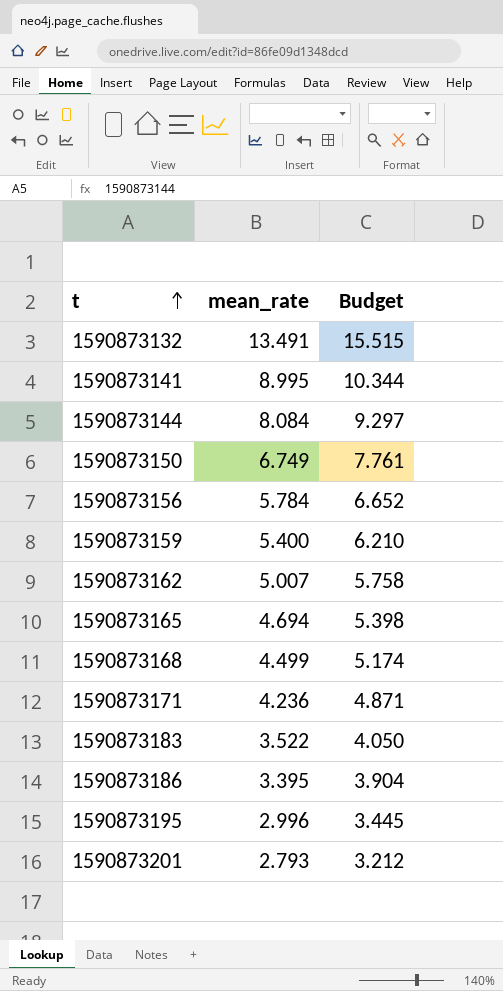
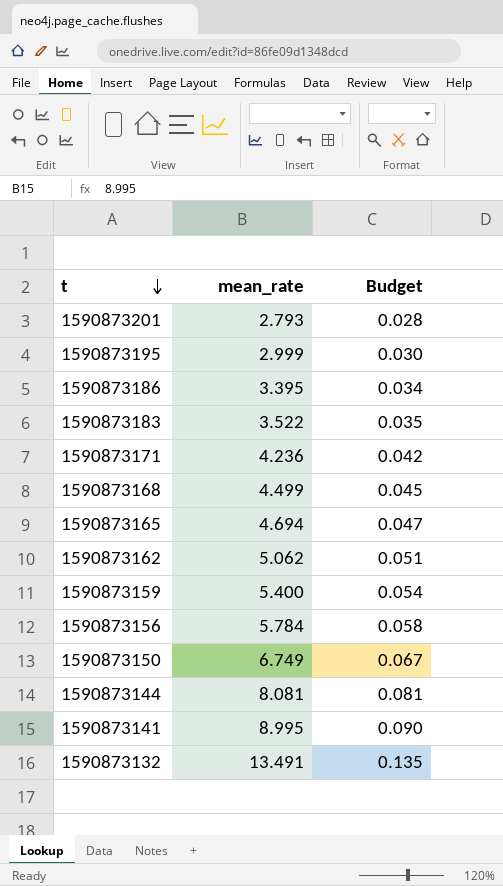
row order: t ascending -> t descending
column Budget | formula: [mean_rate] * 1.15 -> [mean_rate] * 0.01
1590873195 | mean_rate: 2.996 -> 2.999
1590873162 | mean_rate: 5.007 -> 5.062
1590873144 | mean_rate: 8.084 -> 8.081

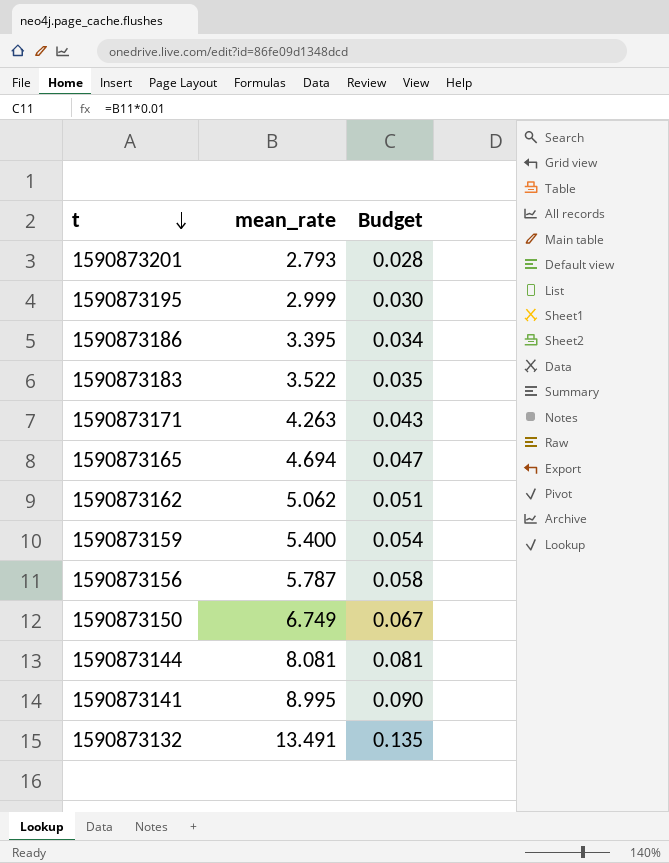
row 1590873168: 4.499 | 0.045 -> none
1590873171 | mean_rate: 4.236 -> 4.263
1590873171 | Budget: 0.042 -> 0.043
1590873156 | mean_rate: 5.784 -> 5.787

